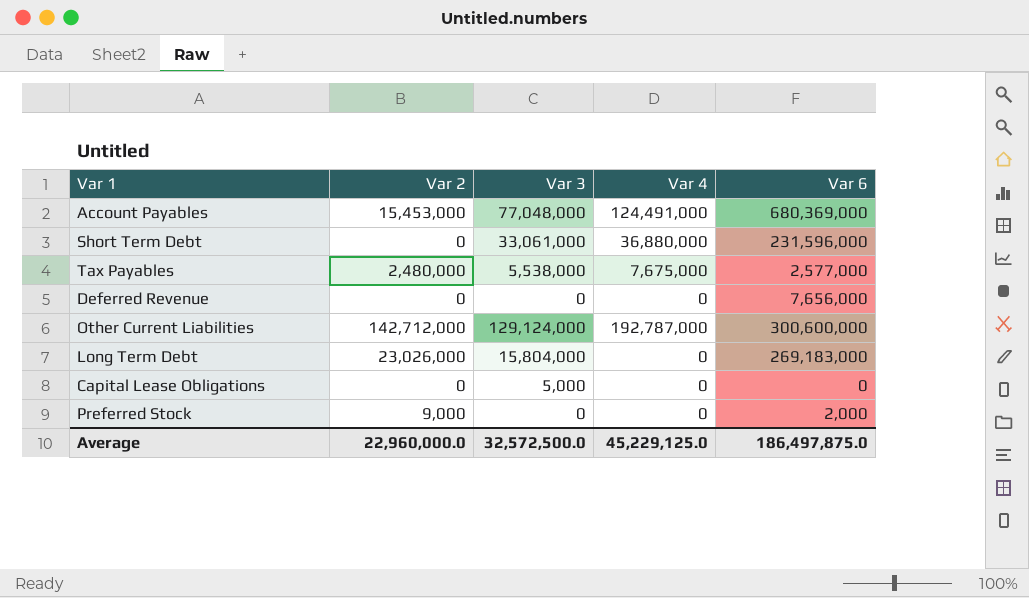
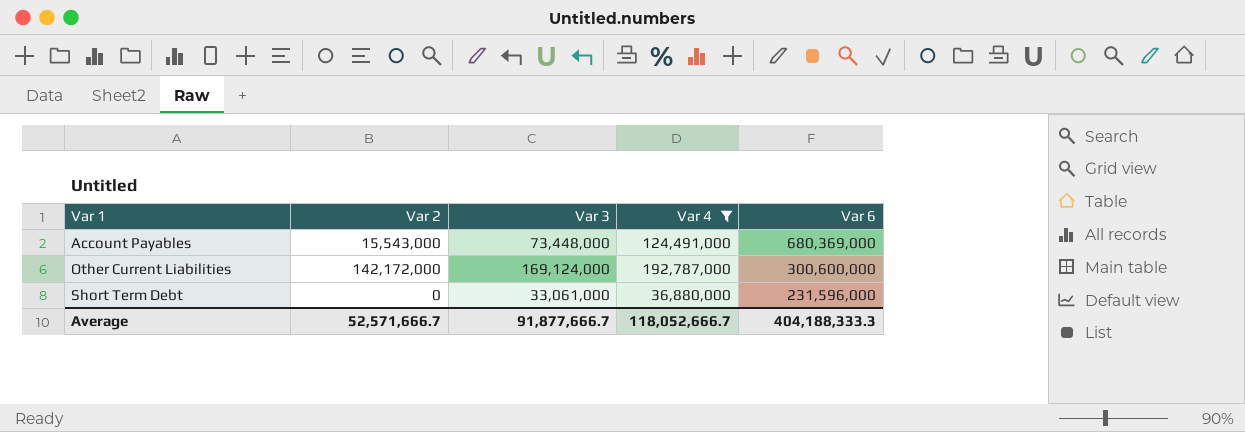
filter: none -> Var 4 >= 36,880,000
row order: none -> Var 1 ascending
Account Payables | Var 2: 15,453,000 -> 15,543,000
Account Payables | Var 3: 77,048,000 -> 73,448,000
Other Current Liabilities | Var 2: 142,712,000 -> 142,172,000
Other Current Liabilities | Var 3: 129,124,000 -> 169,124,000
Average | Var 2: 22,960,000.0 -> 52,571,666.7
Average | Var 3: 32,572,500.0 -> 91,877,666.7
Average | Var 4: 45,229,125.0 -> 118,052,666.7
Average | Var 6: 186,497,875.0 -> 404,188,333.3

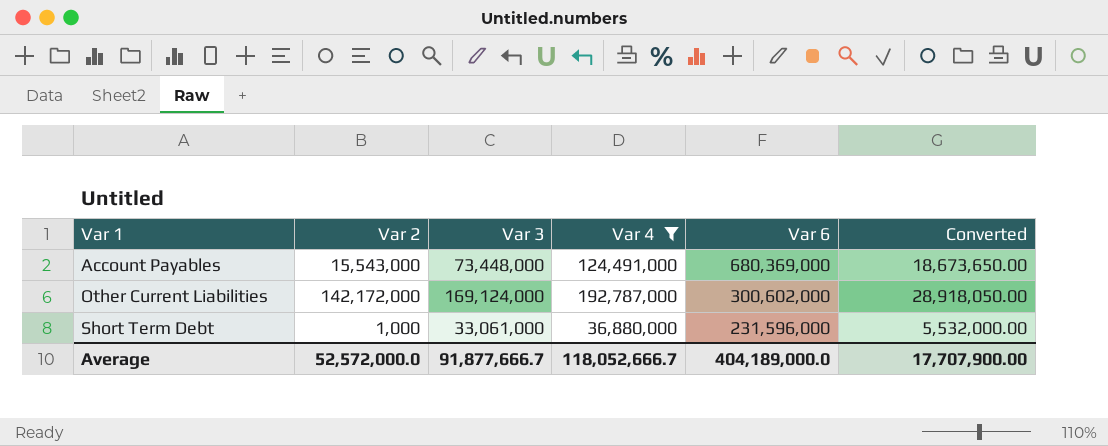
column Converted | formula: none -> [Var 4] * 0.15
Other Current Liabilities | Var 6: 300,600,000 -> 300,602,000
Short Term Debt | Var 2: 0 -> 1,000
Average | Var 2: 52,571,666.7 -> 52,572,000.0
Average | Var 6: 404,188,333.3 -> 404,189,000.0

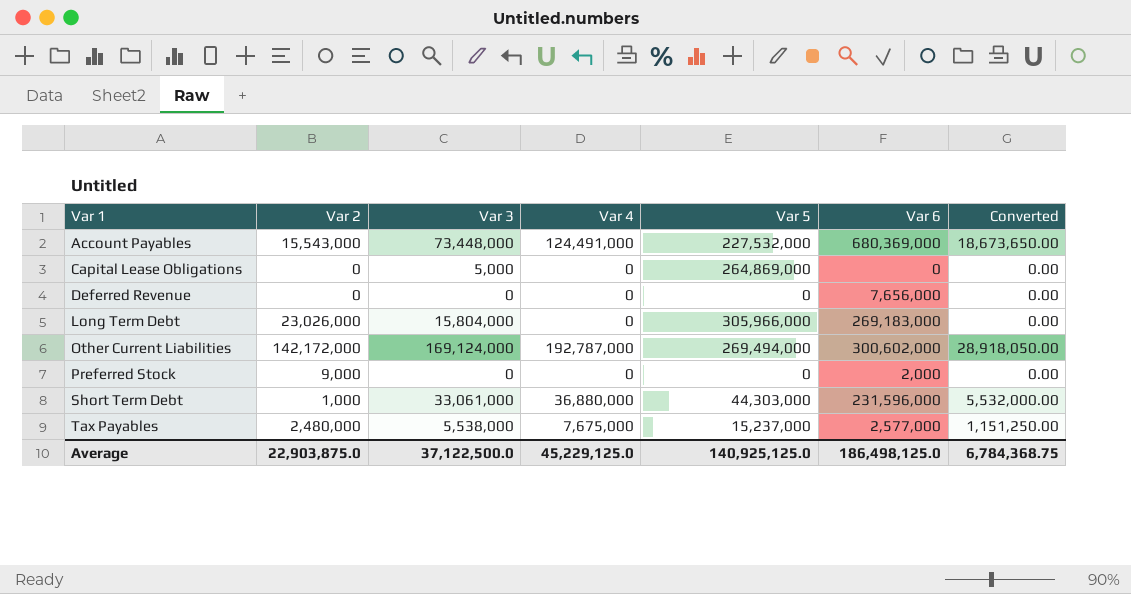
filter: Var 4 >= 36,880,000 -> none
column Var 5 | position: none -> 5
Average | Var 2: 52,572,000.0 -> 22,903,875.0
Average | Var 3: 91,877,666.7 -> 37,122,500.0
Average | Var 4: 118,052,666.7 -> 45,229,125.0
Average | Var 6: 404,189,000.0 -> 186,498,125.0
Average | Converted: 17,707,900.00 -> 6,784,368.75

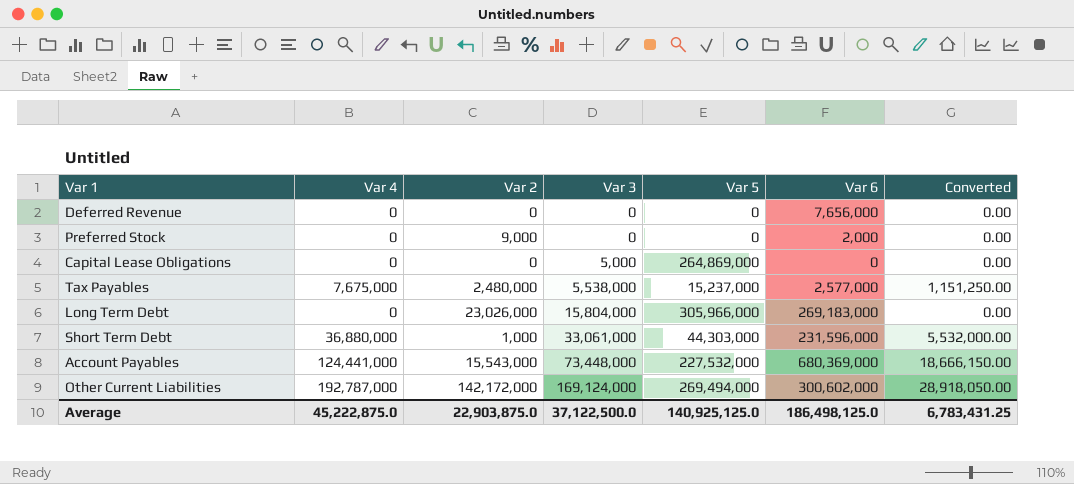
row order: Var 1 ascending -> Var 3 ascending
column Var 4 | position: 4 -> 2
Account Payables | Var 4: 124,491,000 -> 124,441,000
Account Payables | Converted: 18,673,650.00 -> 18,666,150.00
Average | Var 4: 45,229,125.0 -> 45,222,875.0
Average | Converted: 6,784,368.75 -> 6,783,431.25

